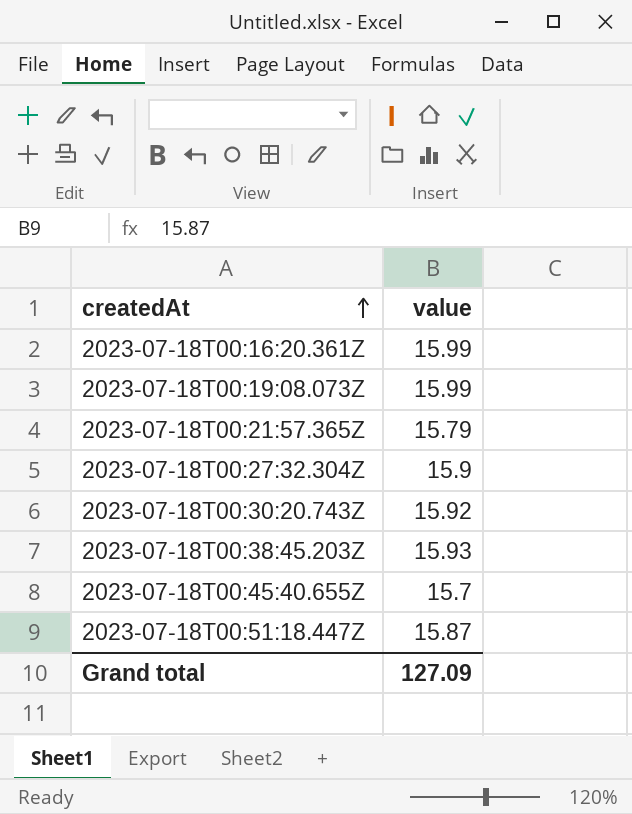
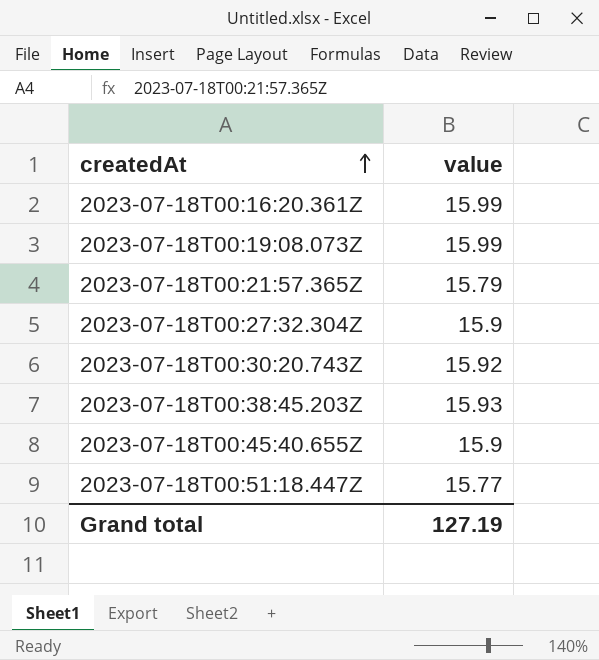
2023-07-18T00:45:40.655Z | value: 15.7 -> 15.9
2023-07-18T00:51:18.447Z | value: 15.87 -> 15.77
Grand total | value: 127.09 -> 127.19

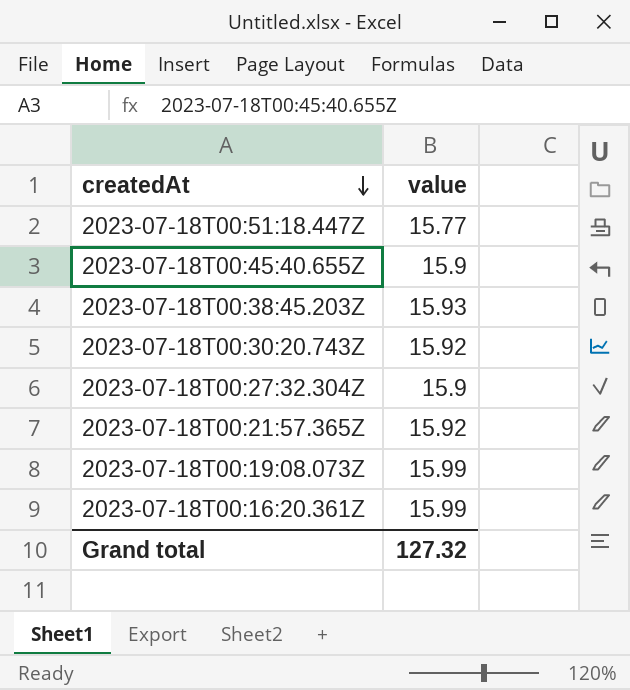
row order: createdAt ascending -> createdAt descending
2023-07-18T00:21:57.365Z | value: 15.79 -> 15.92
Grand total | value: 127.19 -> 127.32

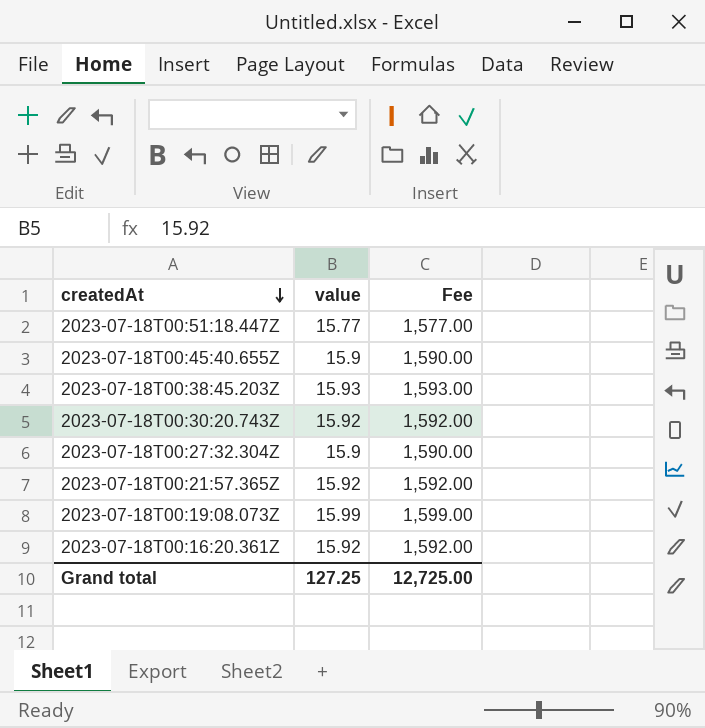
column Fee | formula: none -> [value] * 100
2023-07-18T00:16:20.361Z | value: 15.99 -> 15.92
Grand total | value: 127.32 -> 127.25

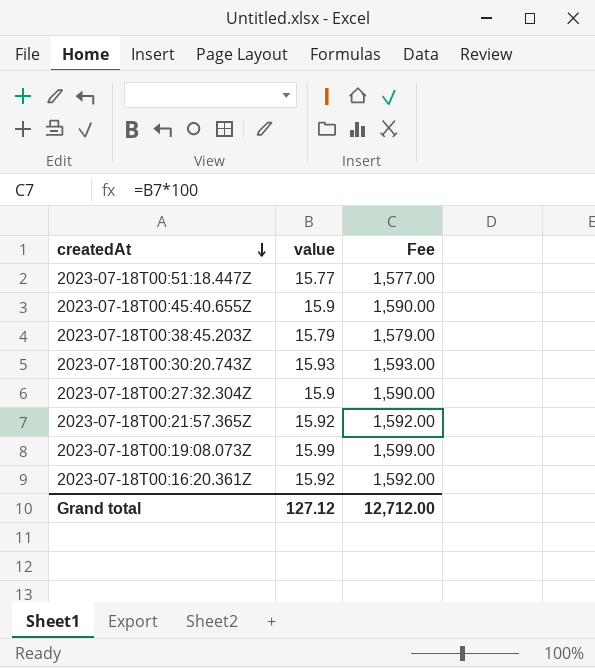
2023-07-18T00:38:45.203Z | value: 15.93 -> 15.79
2023-07-18T00:38:45.203Z | Fee: 1,593.00 -> 1,579.00
2023-07-18T00:30:20.743Z | value: 15.92 -> 15.93
2023-07-18T00:30:20.743Z | Fee: 1,592.00 -> 1,593.00
Grand total | value: 127.25 -> 127.12
Grand total | Fee: 12,725.00 -> 12,712.00

